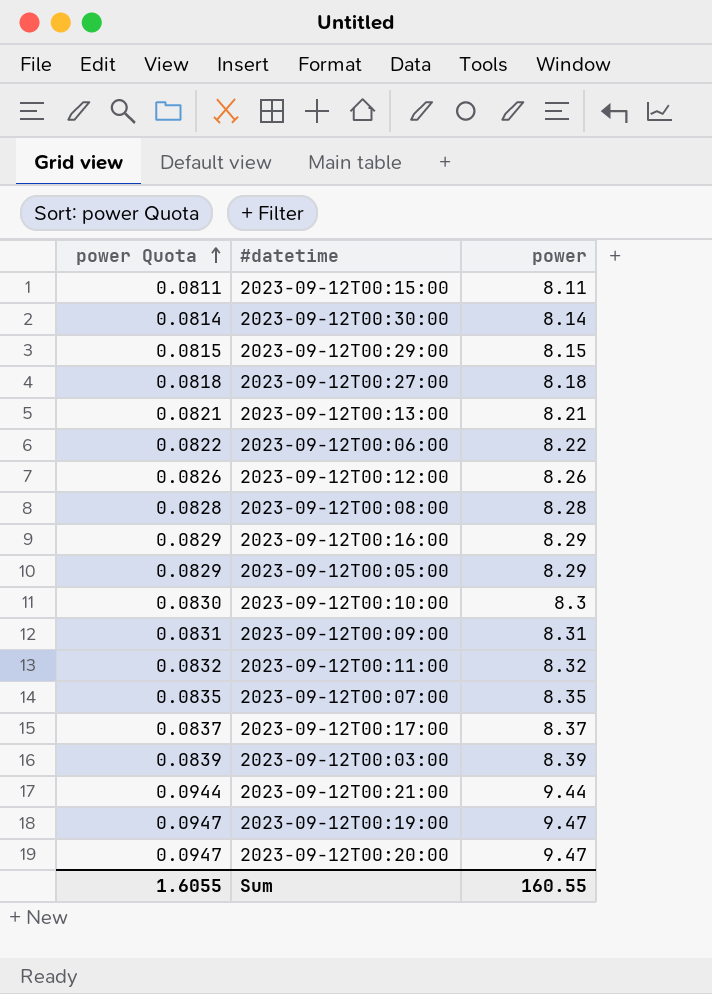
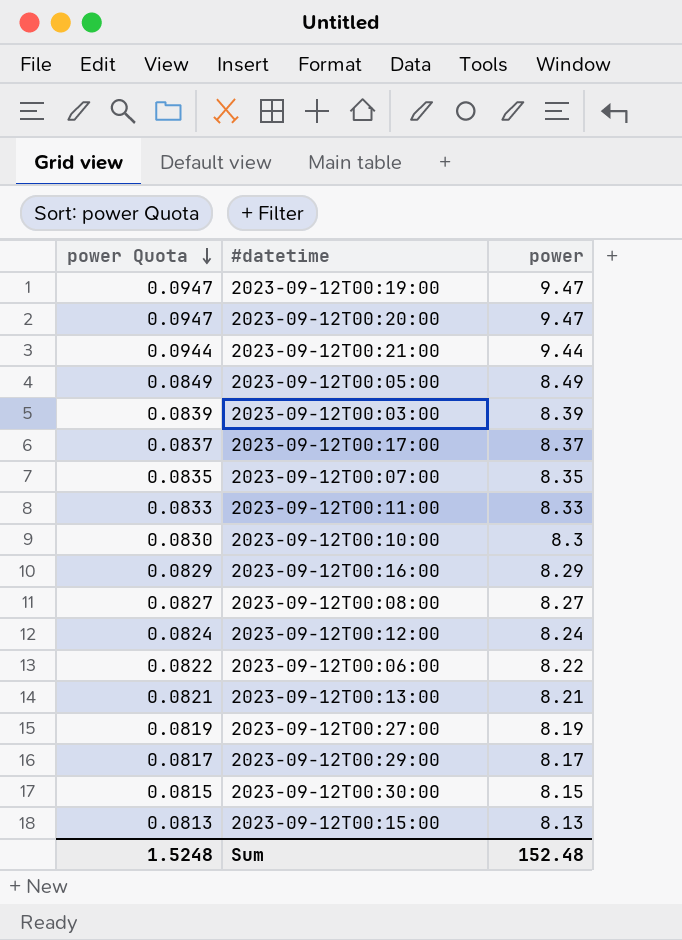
row order: power Quota ascending -> power Quota descending
row 2023-09-12T00:09:00: 0.0831 | 8.31 -> none
2023-09-12T00:05:00 | power Quota: 0.0829 -> 0.0849
2023-09-12T00:05:00 | power: 8.29 -> 8.49
2023-09-12T00:11:00 | power Quota: 0.0832 -> 0.0833
2023-09-12T00:11:00 | power: 8.32 -> 8.33
2023-09-12T00:08:00 | power Quota: 0.0828 -> 0.0827
2023-09-12T00:08:00 | power: 8.28 -> 8.27
2023-09-12T00:12:00 | power Quota: 0.0826 -> 0.0824
2023-09-12T00:12:00 | power: 8.26 -> 8.24
2023-09-12T00:27:00 | power Quota: 0.0818 -> 0.0819
2023-09-12T00:27:00 | power: 8.18 -> 8.19
2023-09-12T00:29:00 | power Quota: 0.0815 -> 0.0817
2023-09-12T00:29:00 | power: 8.15 -> 8.17
2023-09-12T00:30:00 | power Quota: 0.0814 -> 0.0815
2023-09-12T00:30:00 | power: 8.14 -> 8.15
2023-09-12T00:15:00 | power Quota: 0.0811 -> 0.0813
2023-09-12T00:15:00 | power: 8.11 -> 8.13
Sum | power Quota: 1.6055 -> 1.5248
Sum | power: 160.55 -> 152.48

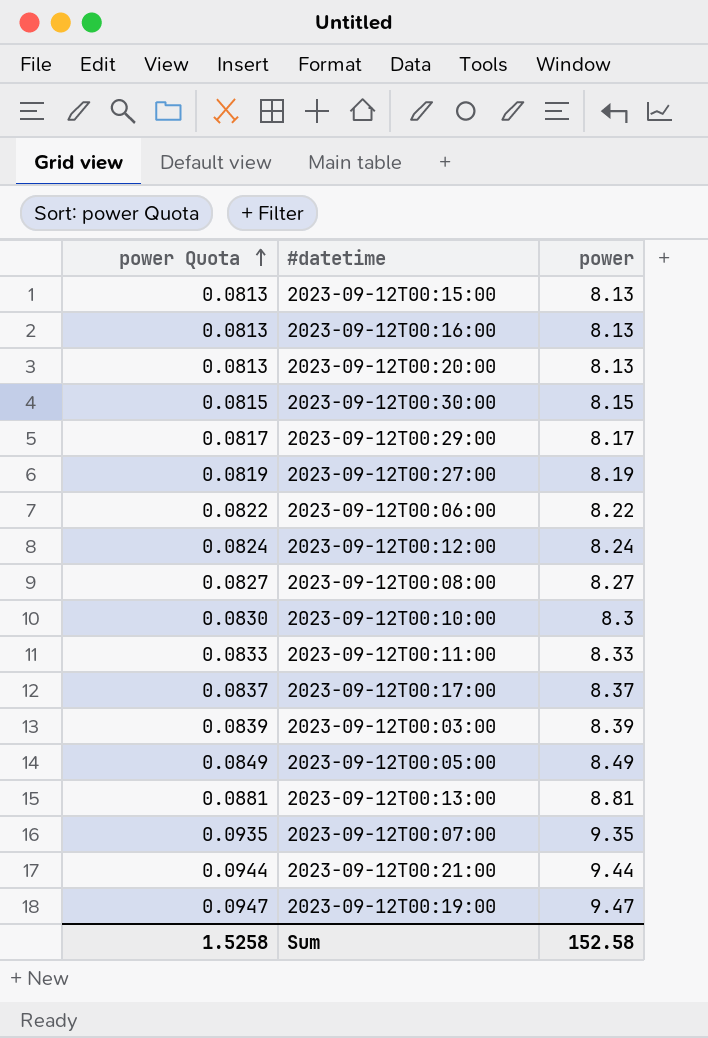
row order: power Quota descending -> power Quota ascending
2023-09-12T00:16:00 | power Quota: 0.0829 -> 0.0813
2023-09-12T00:16:00 | power: 8.29 -> 8.13
2023-09-12T00:20:00 | power Quota: 0.0947 -> 0.0813
2023-09-12T00:20:00 | power: 9.47 -> 8.13
2023-09-12T00:13:00 | power Quota: 0.0821 -> 0.0881
2023-09-12T00:13:00 | power: 8.21 -> 8.81
2023-09-12T00:07:00 | power Quota: 0.0835 -> 0.0935
2023-09-12T00:07:00 | power: 8.35 -> 9.35
Sum | power Quota: 1.5248 -> 1.5258
Sum | power: 152.48 -> 152.58

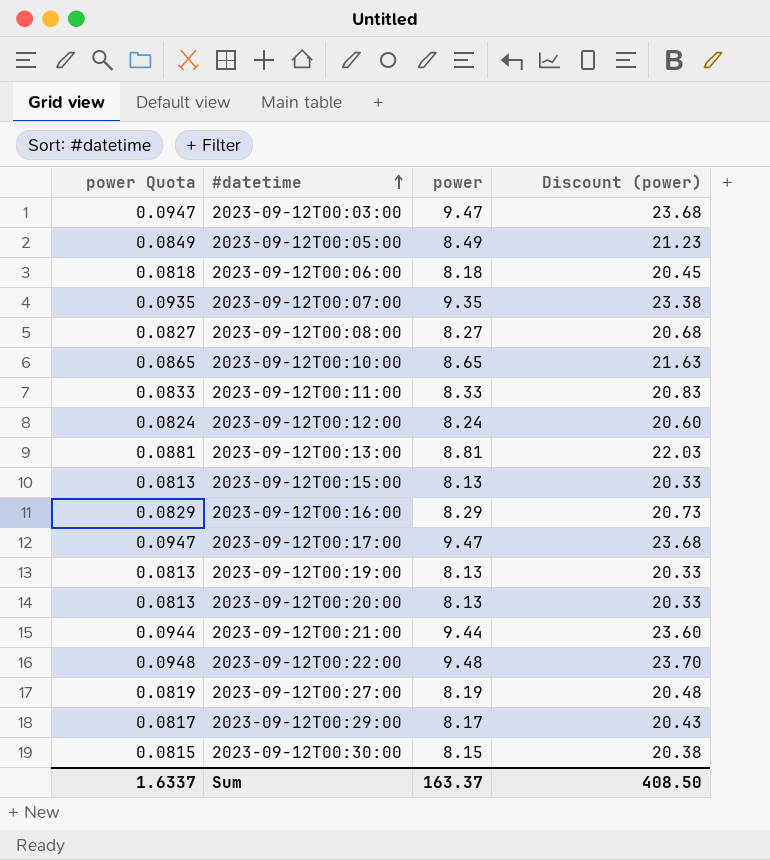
row order: power Quota ascending -> #datetime ascending
column Discount (power) | formula: none -> [power] * 2.5
2023-09-12T00:03:00 | power Quota: 0.0839 -> 0.0947
2023-09-12T00:03:00 | power: 8.39 -> 9.47
2023-09-12T00:06:00 | power Quota: 0.0822 -> 0.0818
2023-09-12T00:06:00 | power: 8.22 -> 8.18
2023-09-12T00:10:00 | power Quota: 0.0830 -> 0.0865
2023-09-12T00:10:00 | power: 8.3 -> 8.65
2023-09-12T00:16:00 | power Quota: 0.0813 -> 0.0829
2023-09-12T00:16:00 | power: 8.13 -> 8.29
2023-09-12T00:17:00 | power Quota: 0.0837 -> 0.0947
2023-09-12T00:17:00 | power: 8.37 -> 9.47
2023-09-12T00:19:00 | power Quota: 0.0947 -> 0.0813
2023-09-12T00:19:00 | power: 9.47 -> 8.13
row 2023-09-12T00:22:00: none -> 0.0948 | 9.48 | 23.70
Sum | power Quota: 1.5258 -> 1.6337
Sum | power: 152.58 -> 163.37

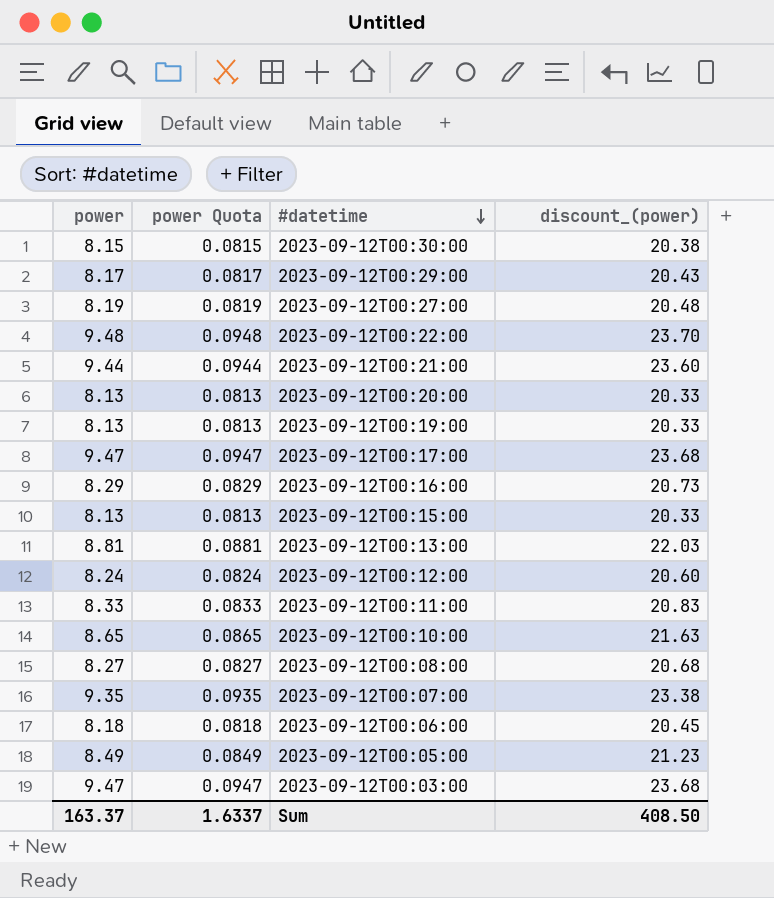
row order: #datetime ascending -> #datetime descending
column power | position: 3 -> 1
column name: Discount (power) -> discount_(power)

